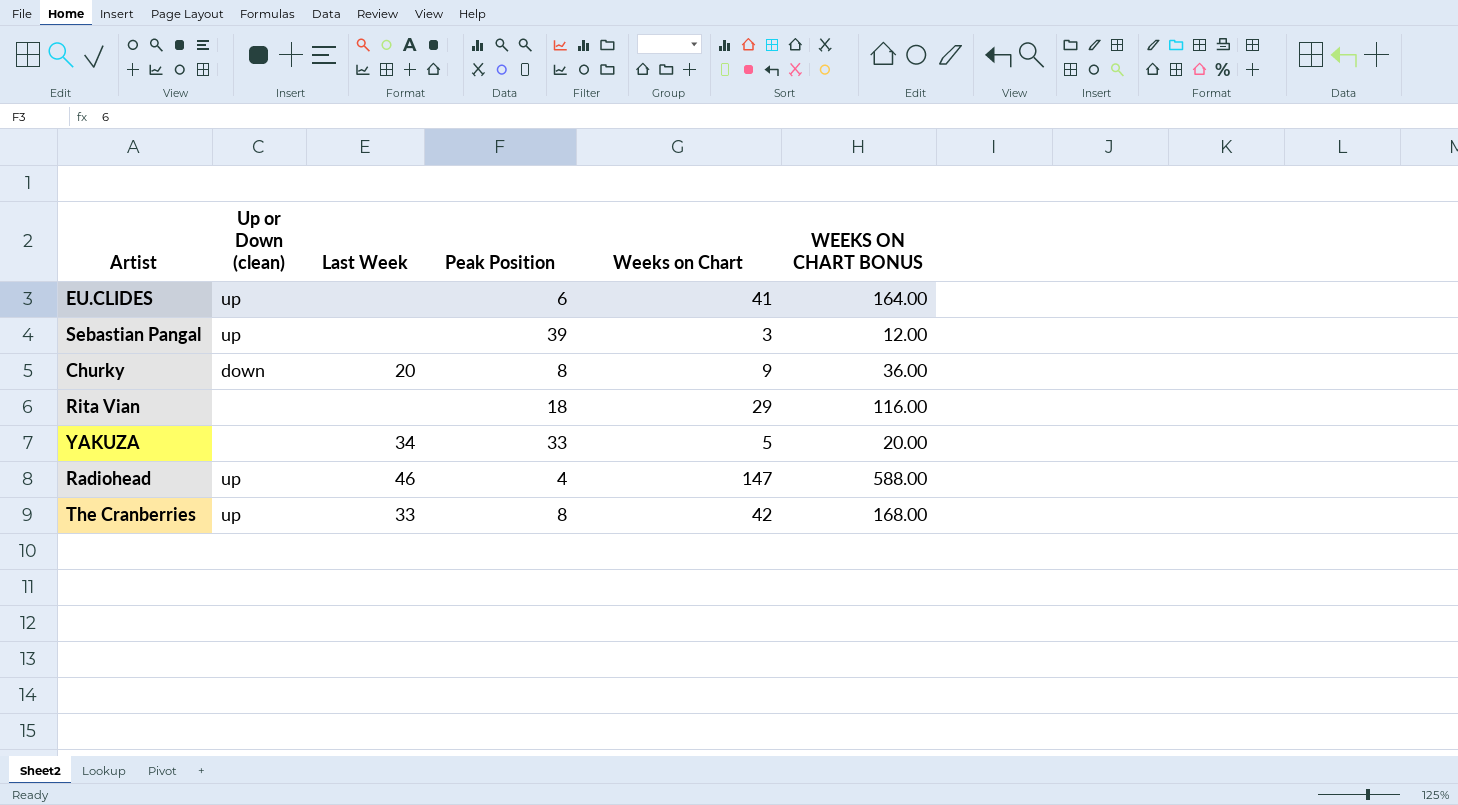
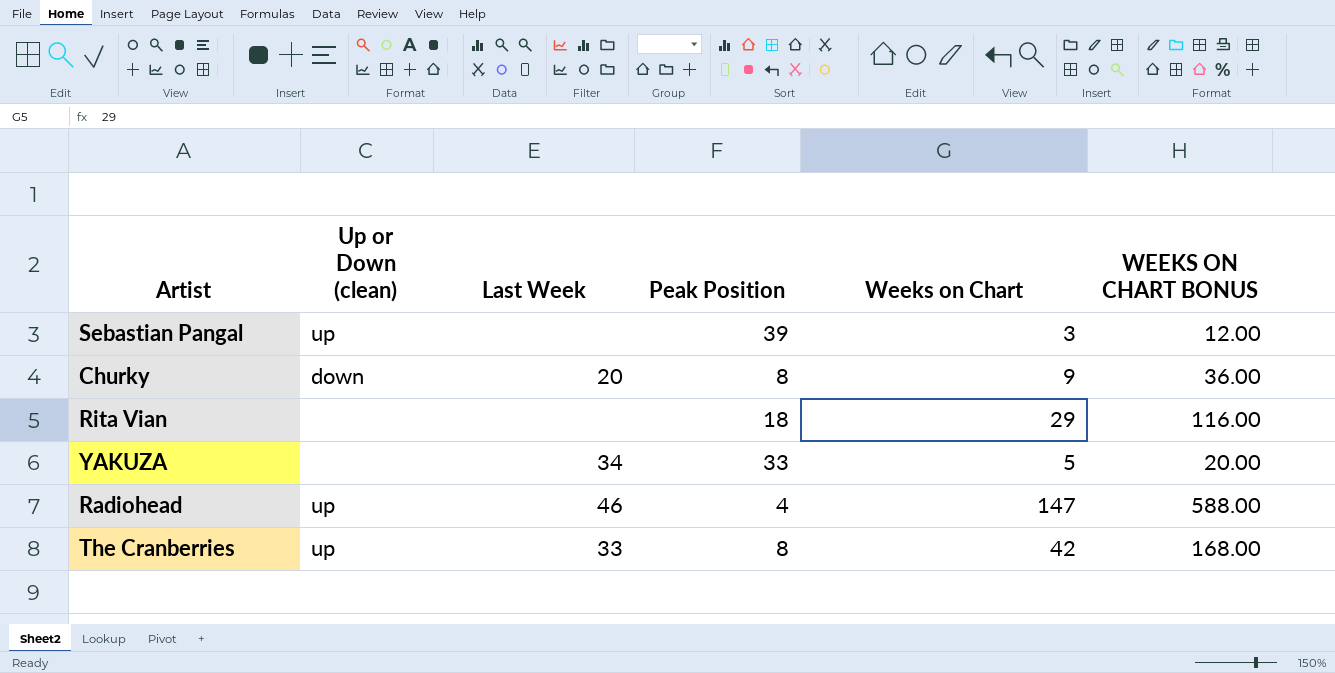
row EU.CLIDES: up | none | 6 | 41 | 164.00 -> none

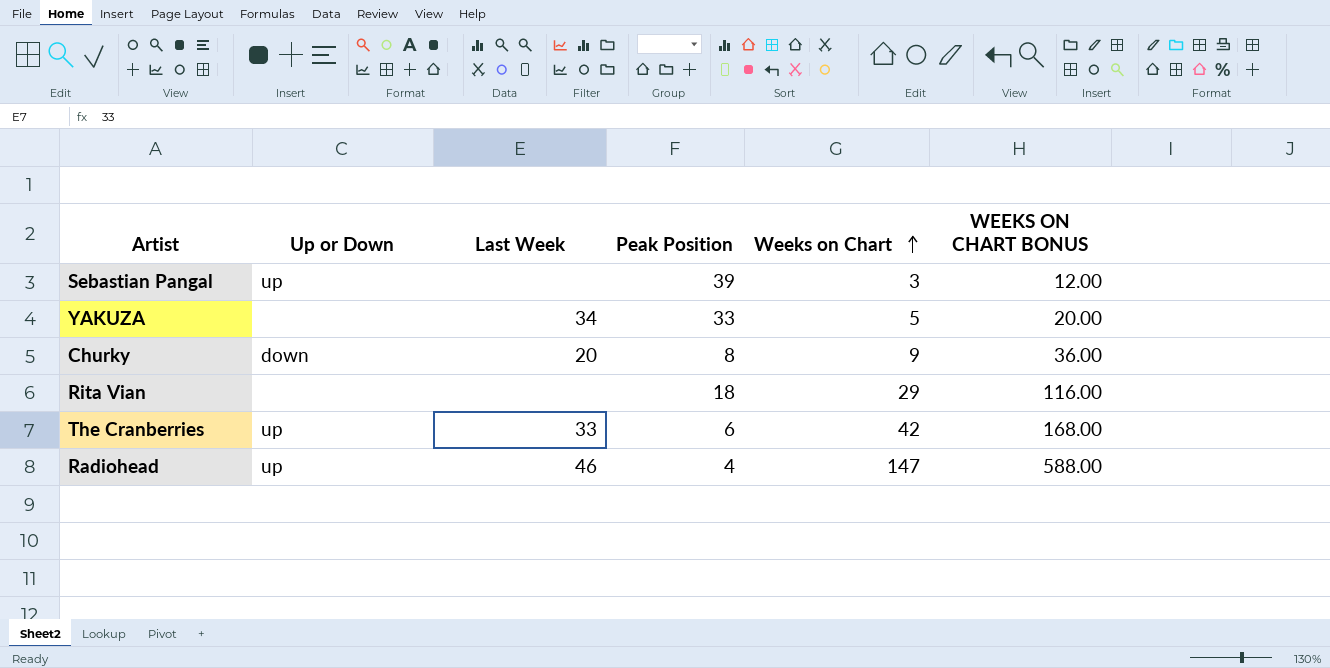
row order: none -> Weeks on Chart ascending
column name: Up or Down (clean) -> Up or Down
The Cranberries | Peak Position: 8 -> 6

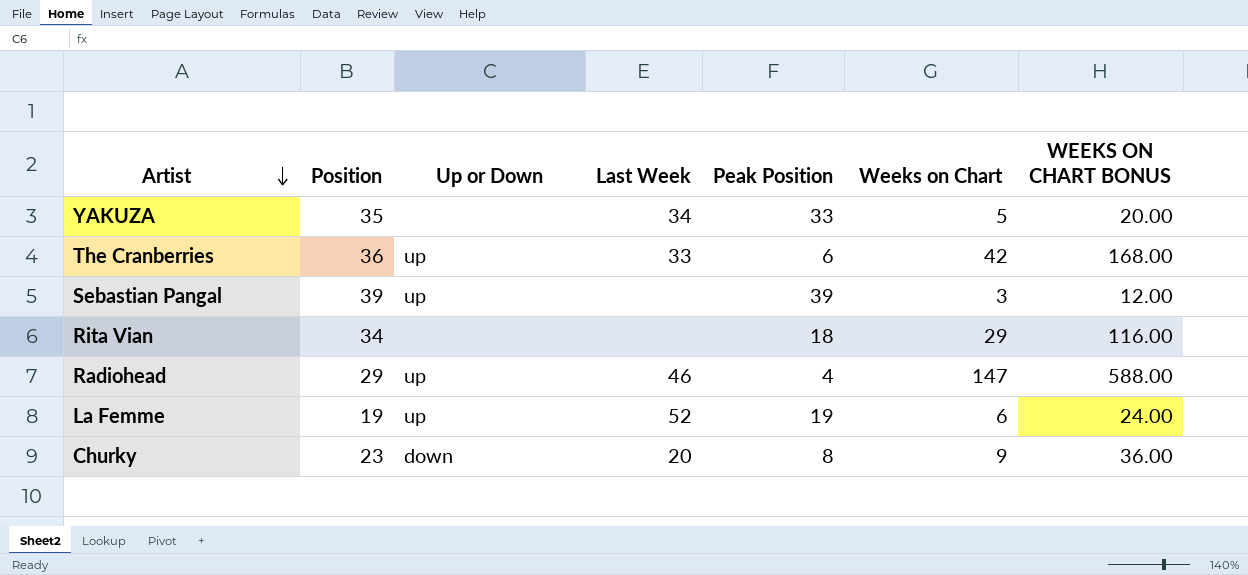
row order: Weeks on Chart ascending -> Artist descending
column Position | position: none -> 2
row La Femme: none -> 19 | up | 52 | 19 | 6 | 24.00

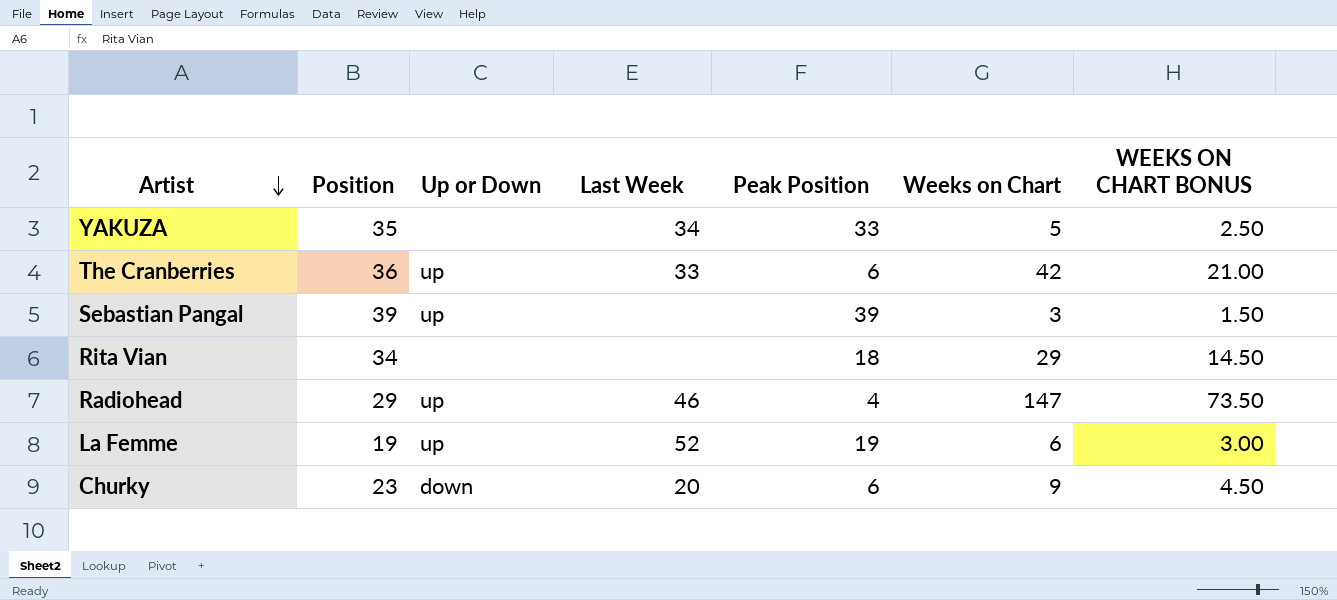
column WEEKS ON CHART BONUS | formula: [Weeks on Chart] * 4 -> [Weeks on Chart] * 0.5
Churky | Peak Position: 8 -> 6

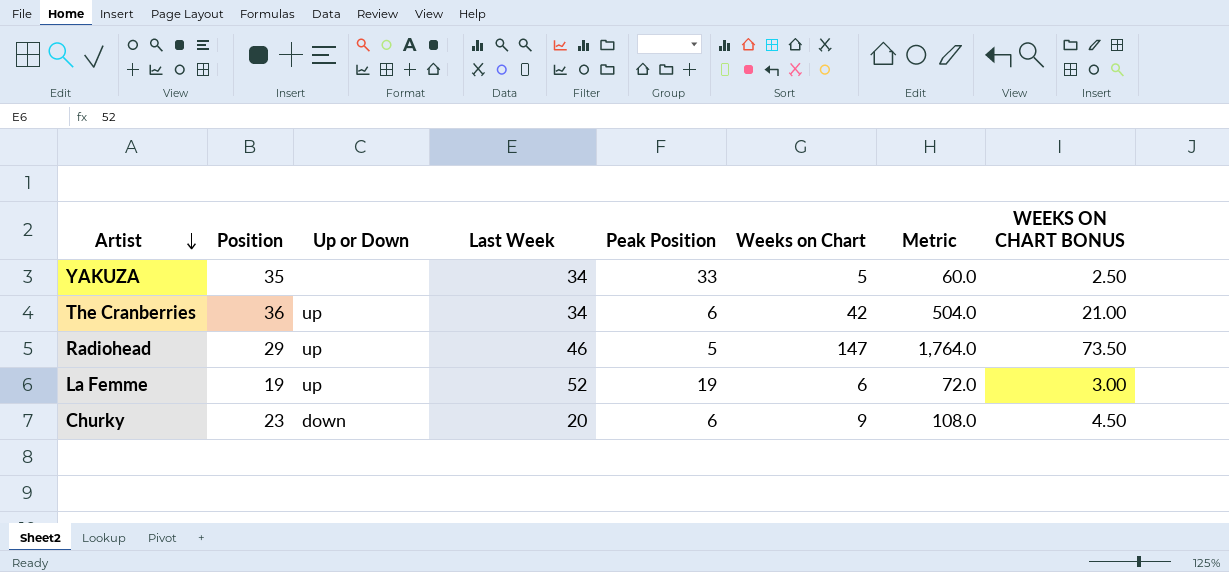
column Metric | formula: none -> [Weeks on Chart] * 12
row Sebastian Pangal: 39 | up | none | 39 | 3 | 1.50 -> none
row Rita Vian: 34 | none | none | 18 | 29 | 14.50 -> none
The Cranberries | Last Week: 33 -> 34
Radiohead | Peak Position: 4 -> 5

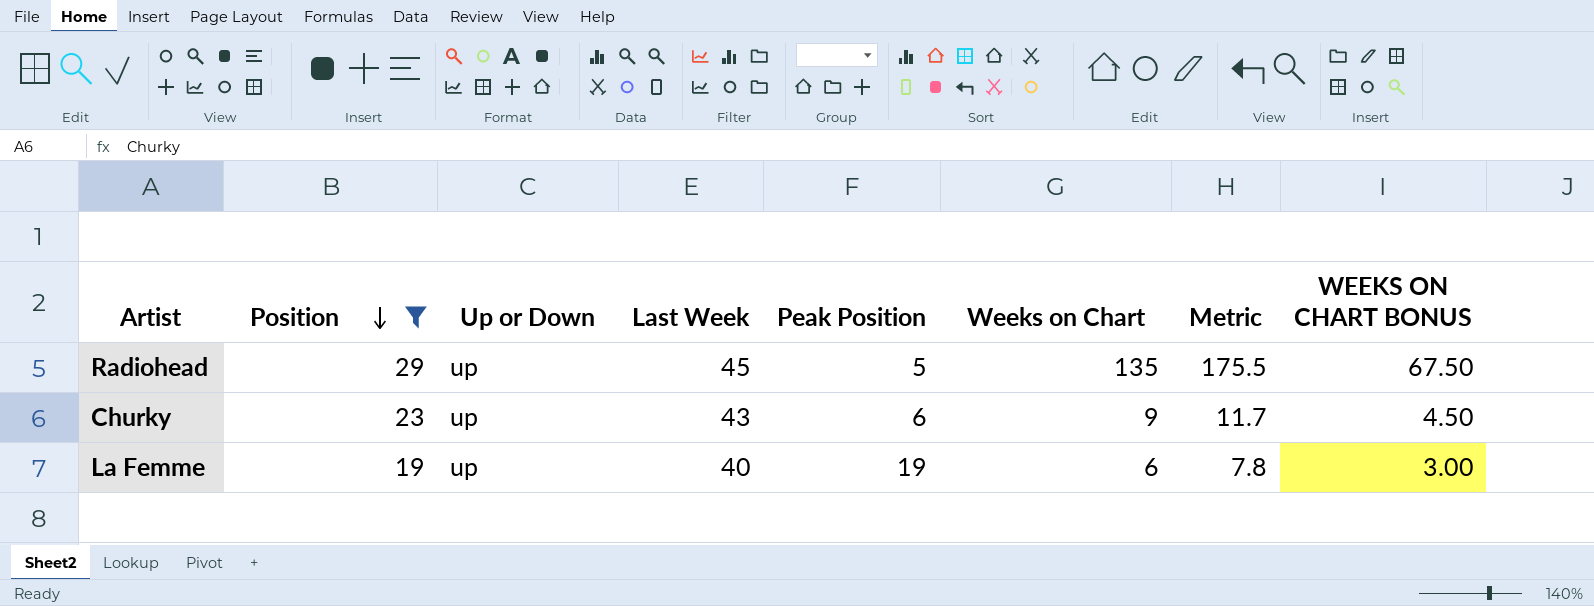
filter: none -> Position <= 29
row order: Artist descending -> Position descending
column Metric | formula: [Weeks on Chart] * 12 -> [Weeks on Chart] * 1.3
Radiohead | Last Week: 46 -> 45
Radiohead | Weeks on Chart: 147 -> 135
Radiohead | WEEKS ON CHART BONUS: 73.50 -> 67.50
Churky | Up or Down: down -> up
Churky | Last Week: 20 -> 43
La Femme | Last Week: 52 -> 40

